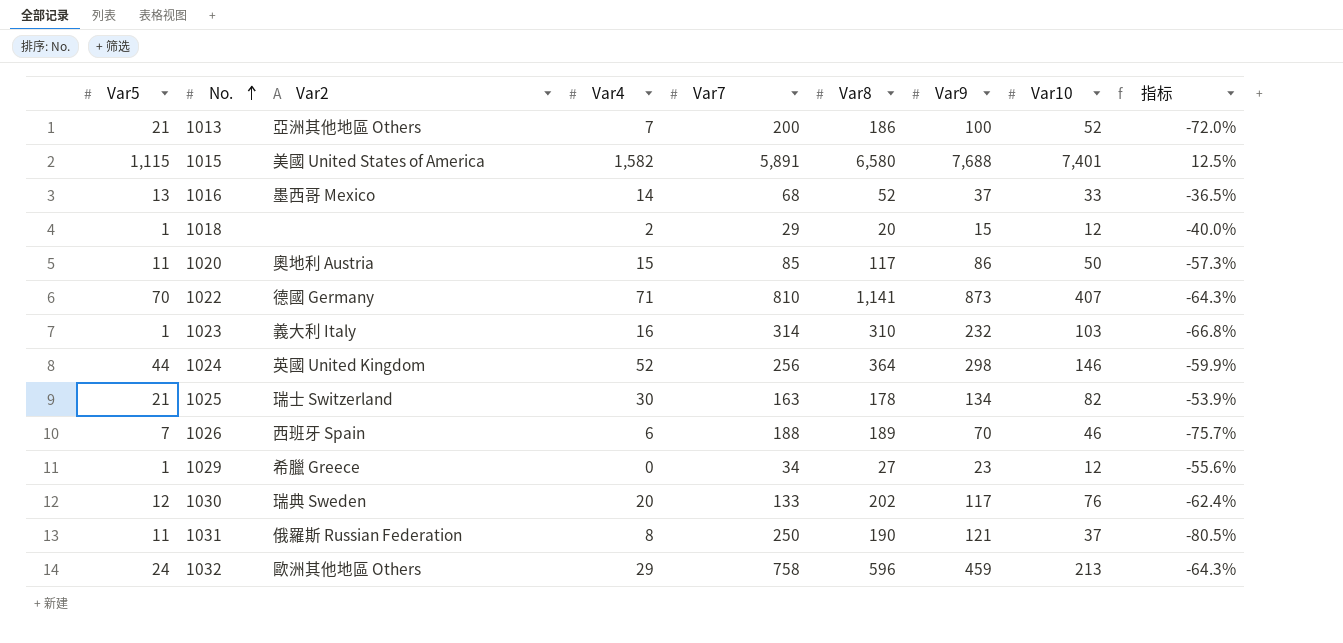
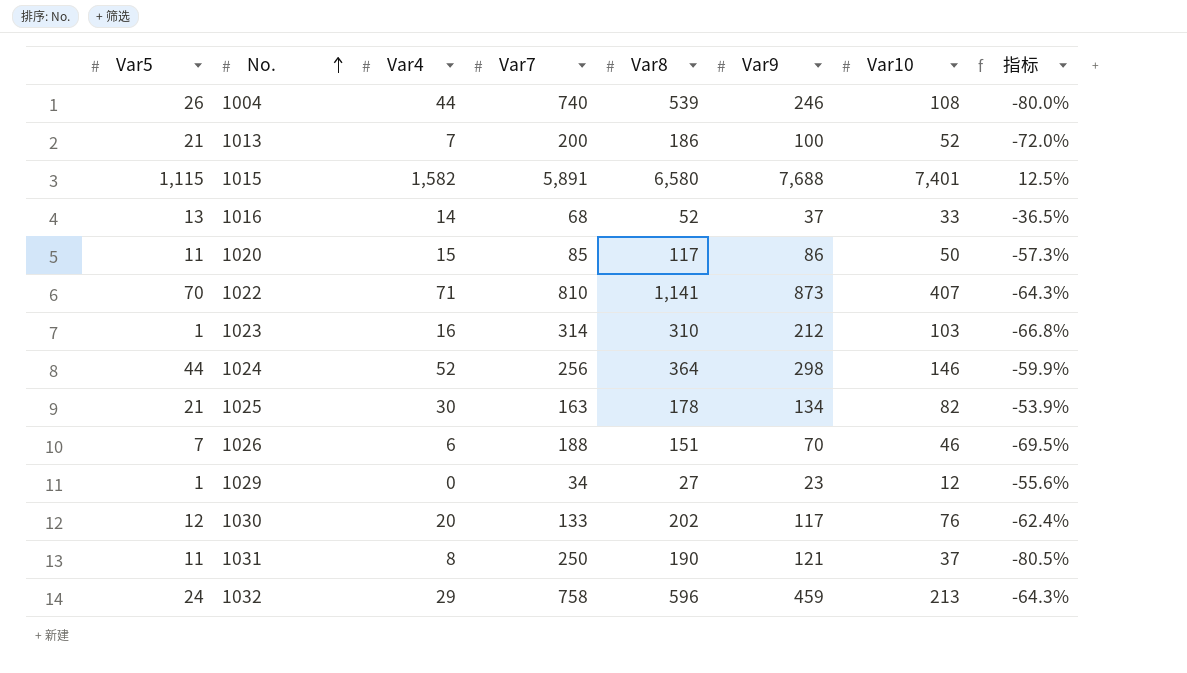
column Var2 | position: 3 -> none
row 1018: 1 | none | 2 | 29 | 20 | 15 | 12 | -40.0% -> none
row 1004: none -> 26 | 44 | 740 | 539 | 246 | 108 | -80.0%
1023 | Var9: 232 -> 212
1026 | Var8: 189 -> 151
1026 | 指标: -75.7% -> -69.5%

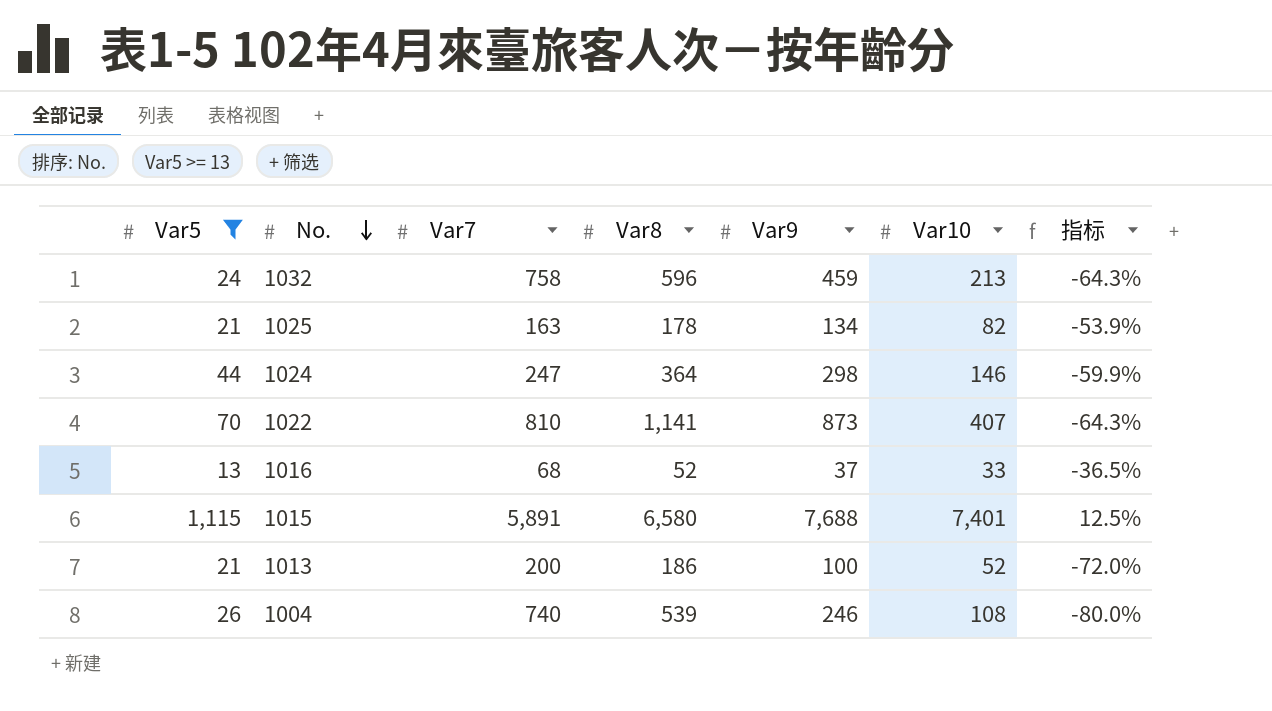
filter: none -> Var5 >= 13
row order: No. ascending -> No. descending
column Var4 | position: 3 -> none
1024 | Var7: 256 -> 247

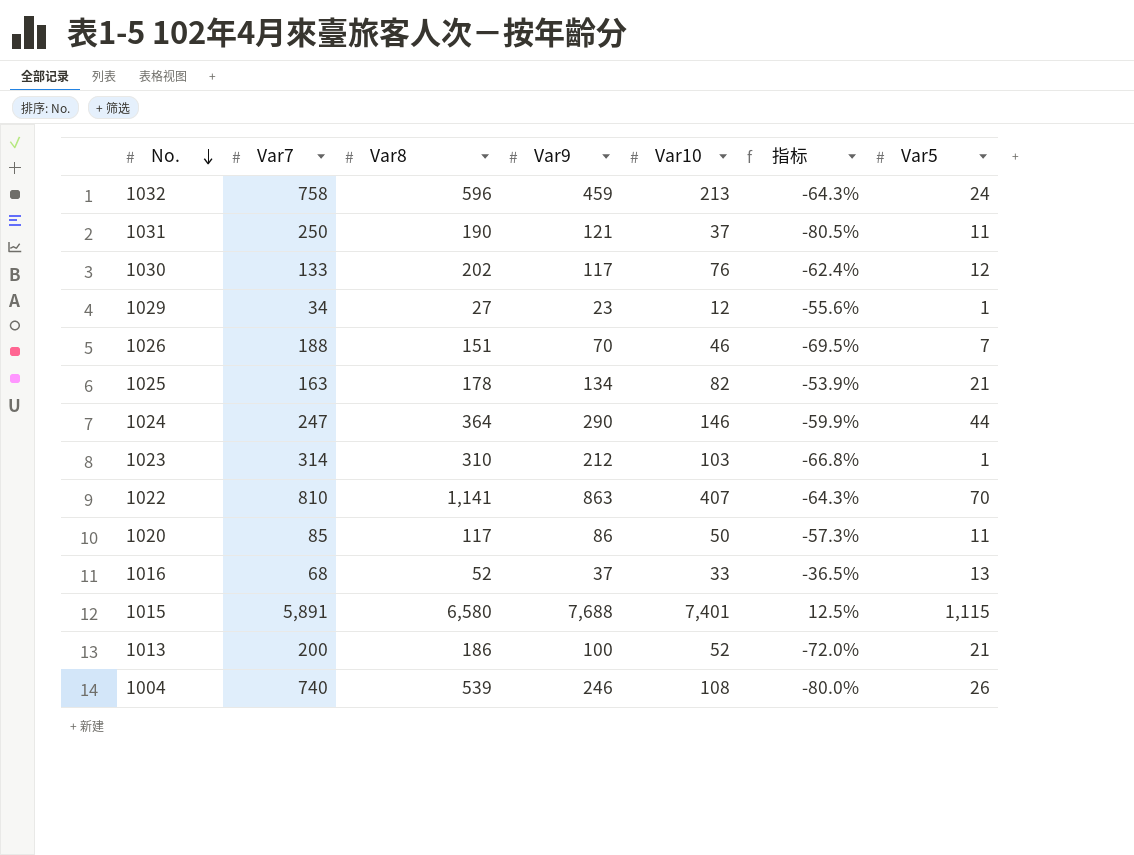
filter: Var5 >= 13 -> none
column Var5 | position: 1 -> 7
1024 | Var9: 298 -> 290
1022 | Var9: 873 -> 863

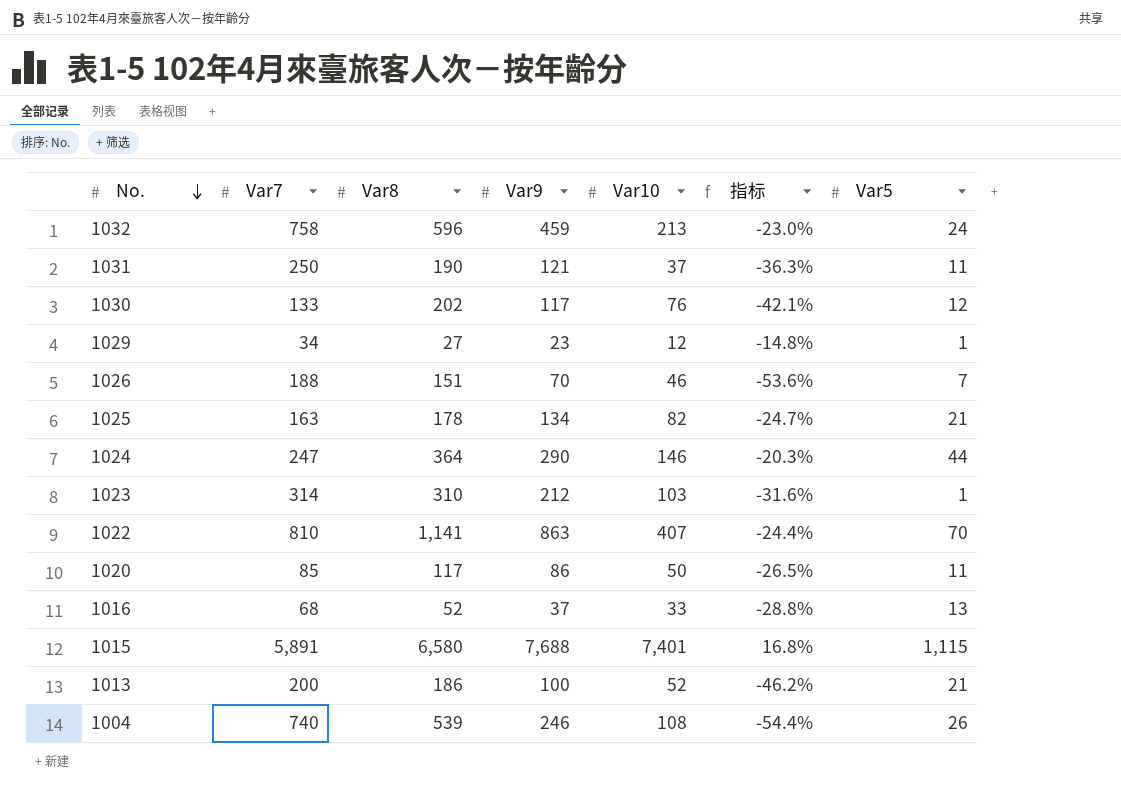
column 指标 | formula: ([Var10] - [Var8]) / [Var8] -> ([Var9] - [Var8]) / [Var8]

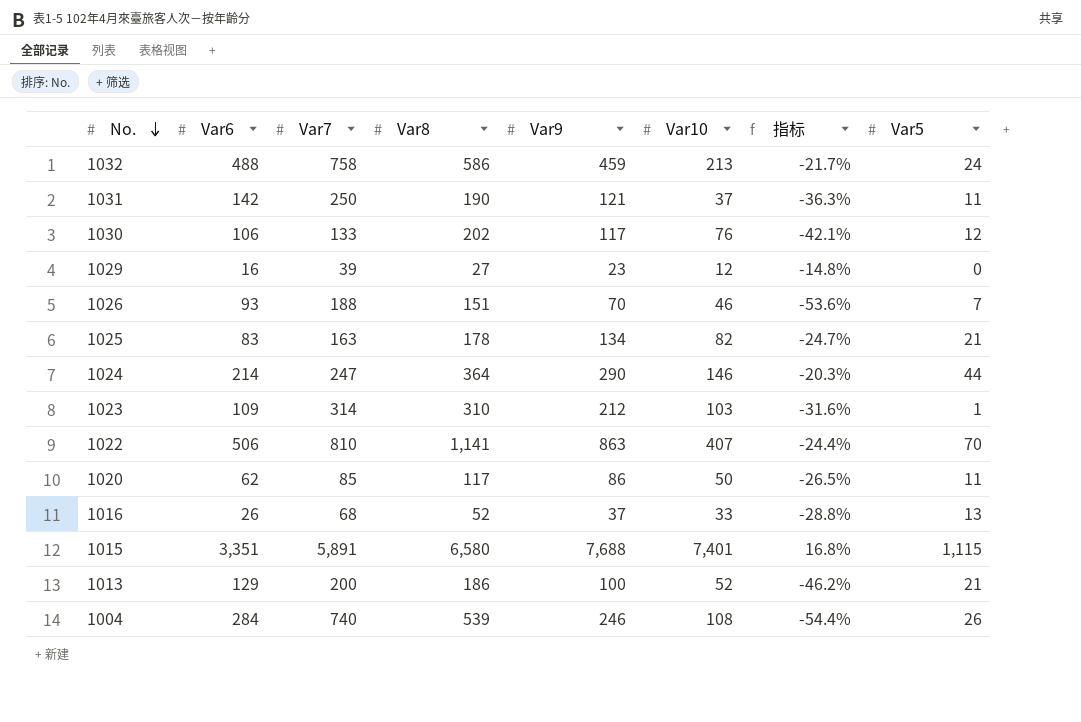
column Var6 | position: none -> 2
1032 | Var8: 596 -> 586
1032 | 指标: -23.0% -> -21.7%
1029 | Var7: 34 -> 39
1029 | Var5: 1 -> 0

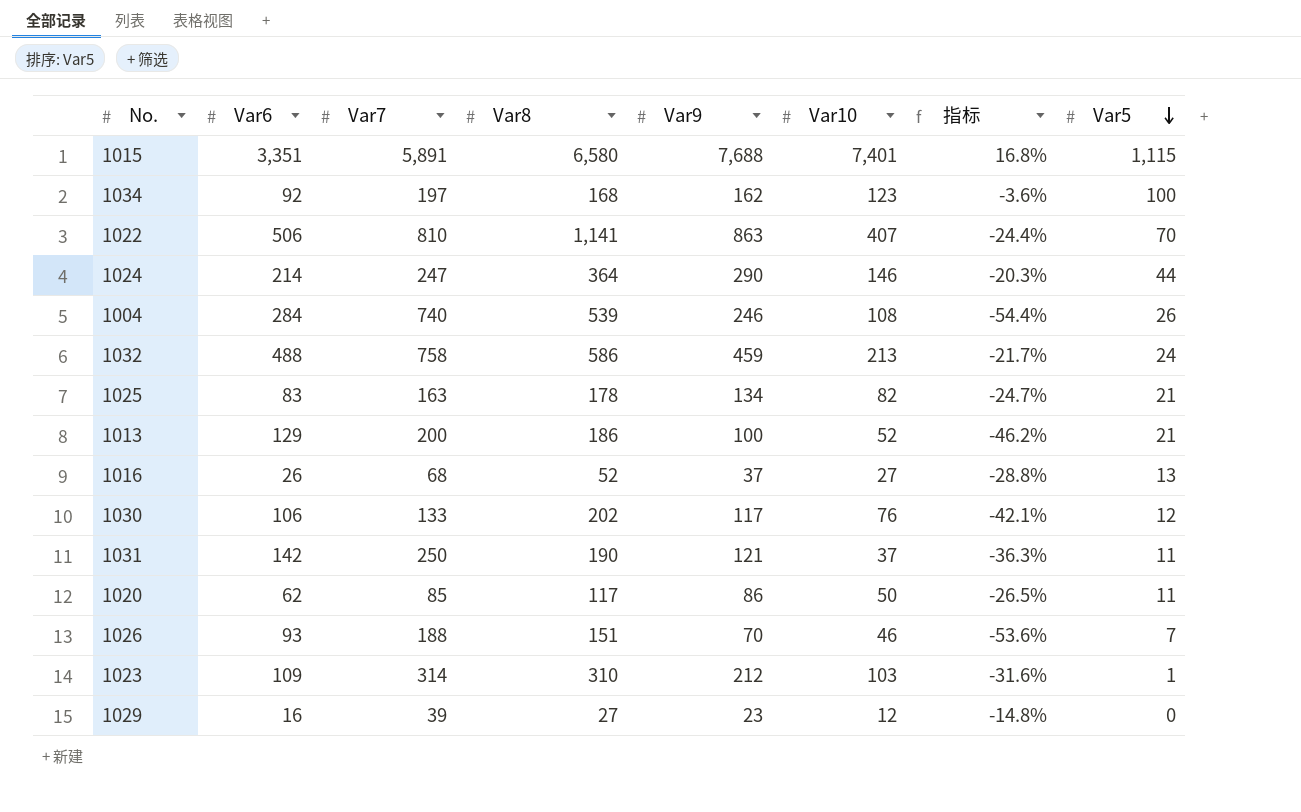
row order: No. descending -> Var5 descending
row 1034: none -> 92 | 197 | 168 | 162 | 123 | -3.6% | 100
1016 | Var10: 33 -> 27

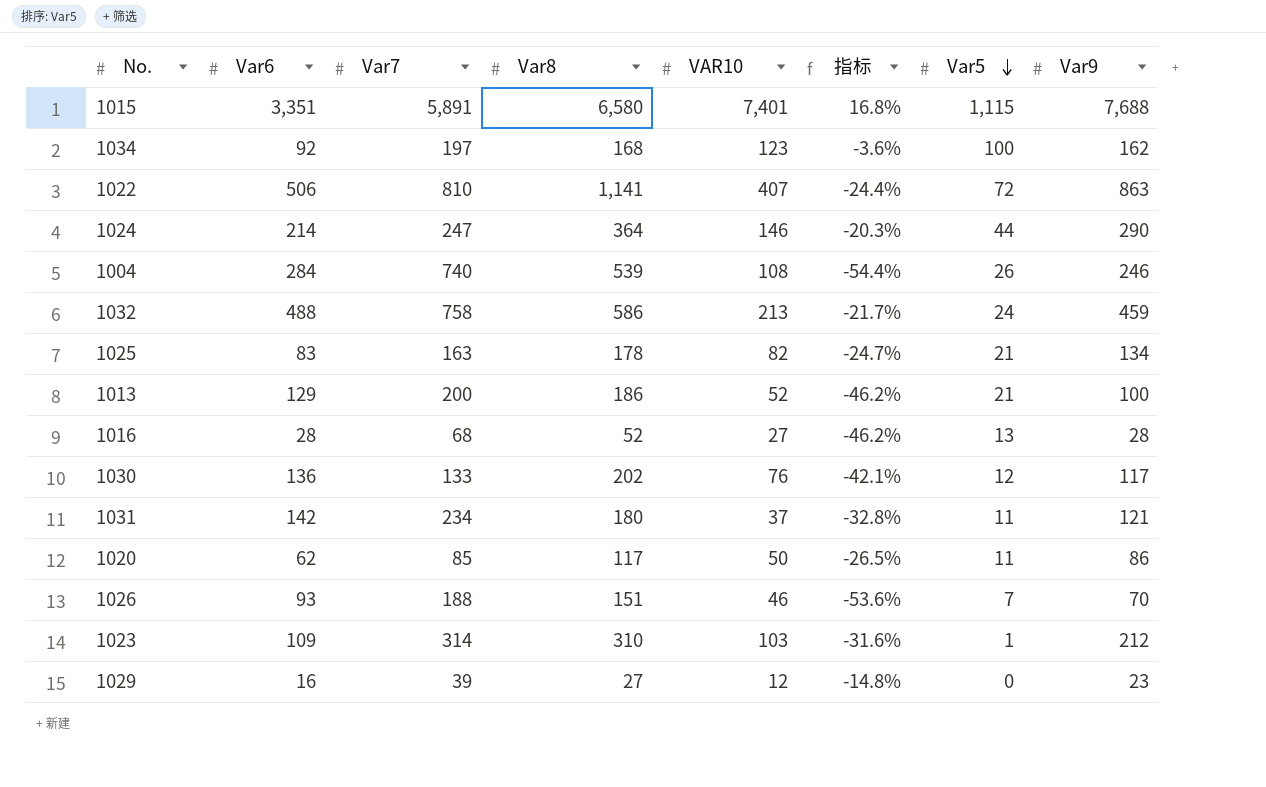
column name: Var10 -> VAR10
column Var9 | position: 5 -> 8
1022 | Var5: 70 -> 72
1016 | Var6: 26 -> 28
1016 | 指标: -28.8% -> -46.2%
1016 | Var9: 37 -> 28
1030 | Var6: 106 -> 136
1031 | Var7: 250 -> 234
1031 | Var8: 190 -> 180
1031 | 指标: -36.3% -> -32.8%

